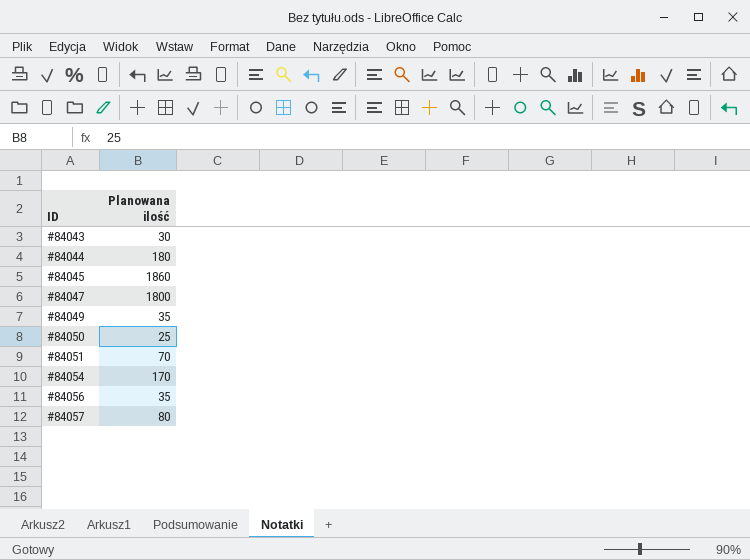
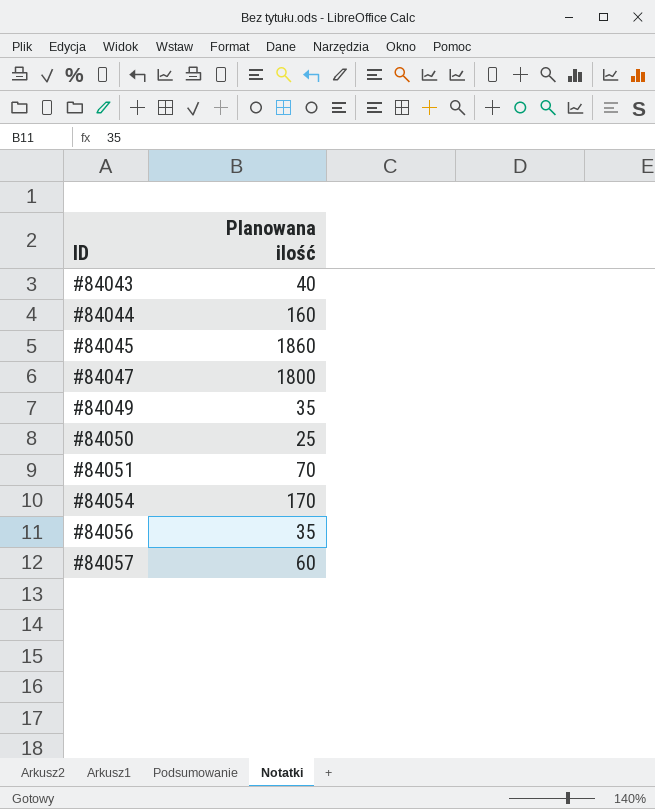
#84043 | Planowana ilość: 30 -> 40
#84044 | Planowana ilość: 180 -> 160
#84057 | Planowana ilość: 80 -> 60

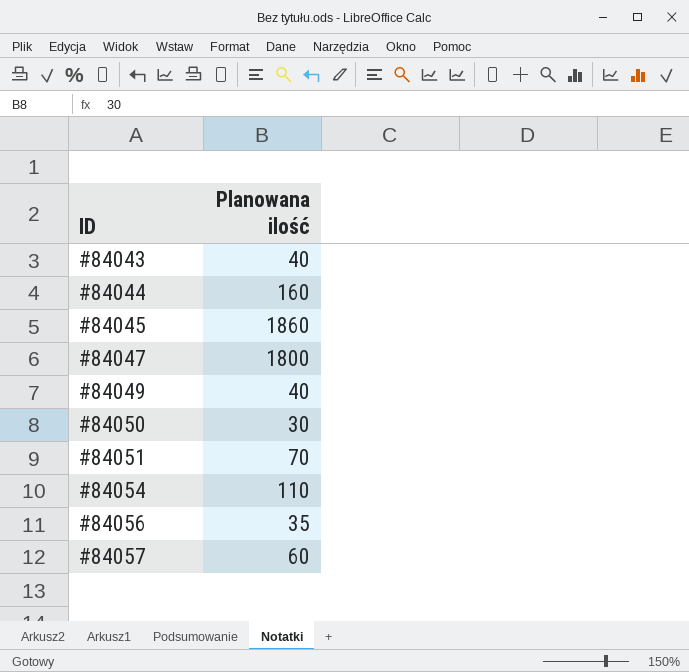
#84049 | Planowana ilość: 35 -> 40
#84050 | Planowana ilość: 25 -> 30
#84054 | Planowana ilość: 170 -> 110

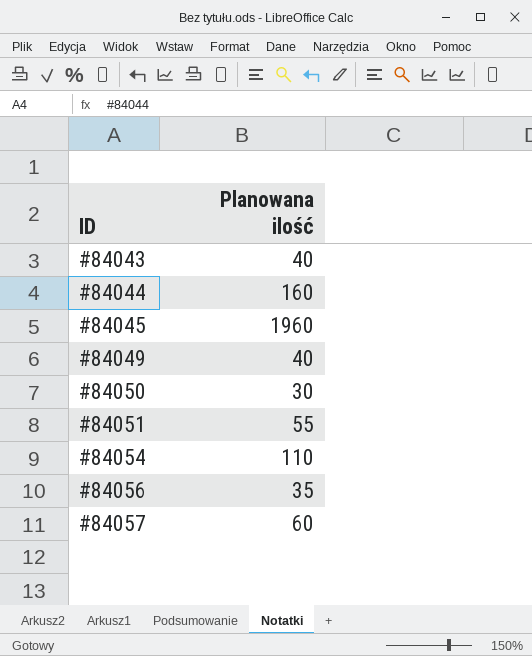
row #84047: 1800 -> none
#84045 | Planowana ilość: 1860 -> 1960
#84051 | Planowana ilość: 70 -> 55

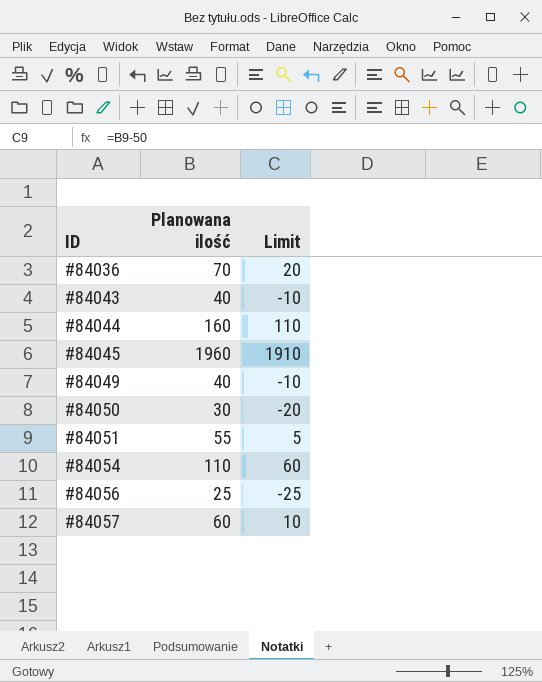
column Limit | formula: none -> [Planowana ilość] - 50
row #84036: none -> 70 | 20
#84056 | Planowana ilość: 35 -> 25

